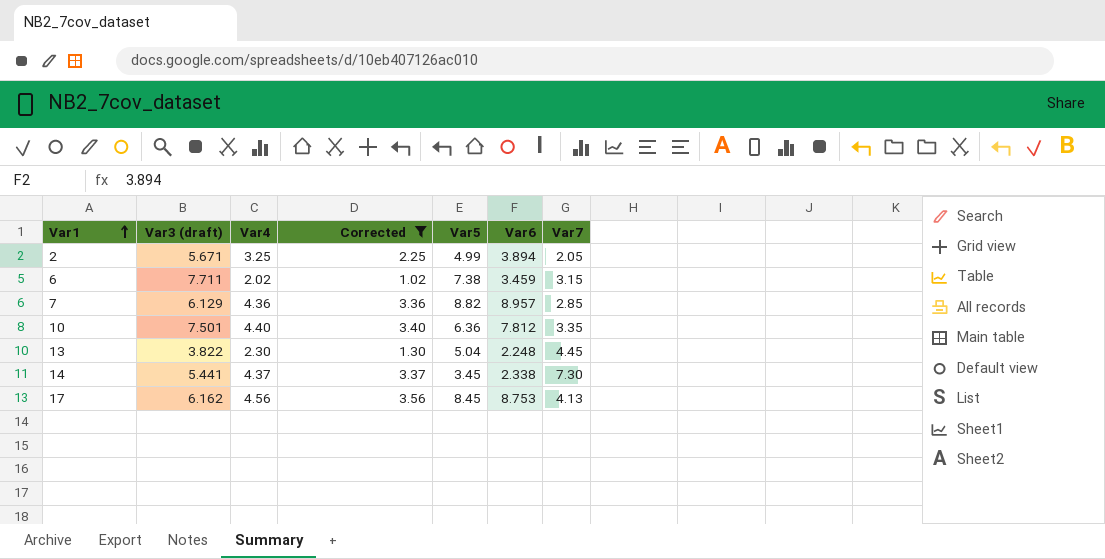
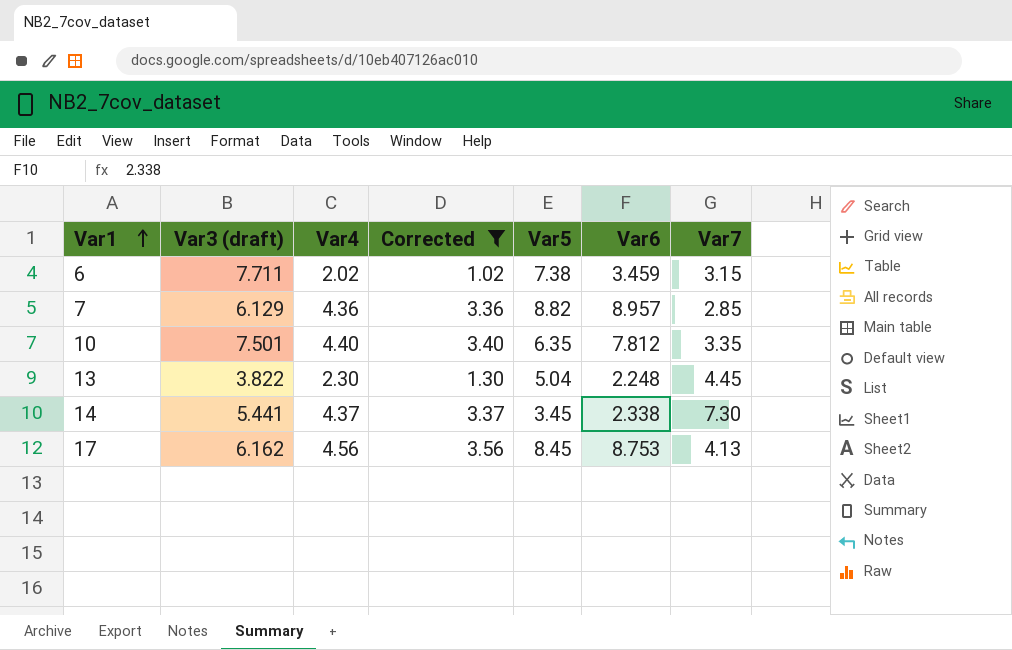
row 2: 5.671 | 3.25 | 2.25 | 4.99 | 3.894 | 2.05 -> none
10 | Var5: 6.36 -> 6.35

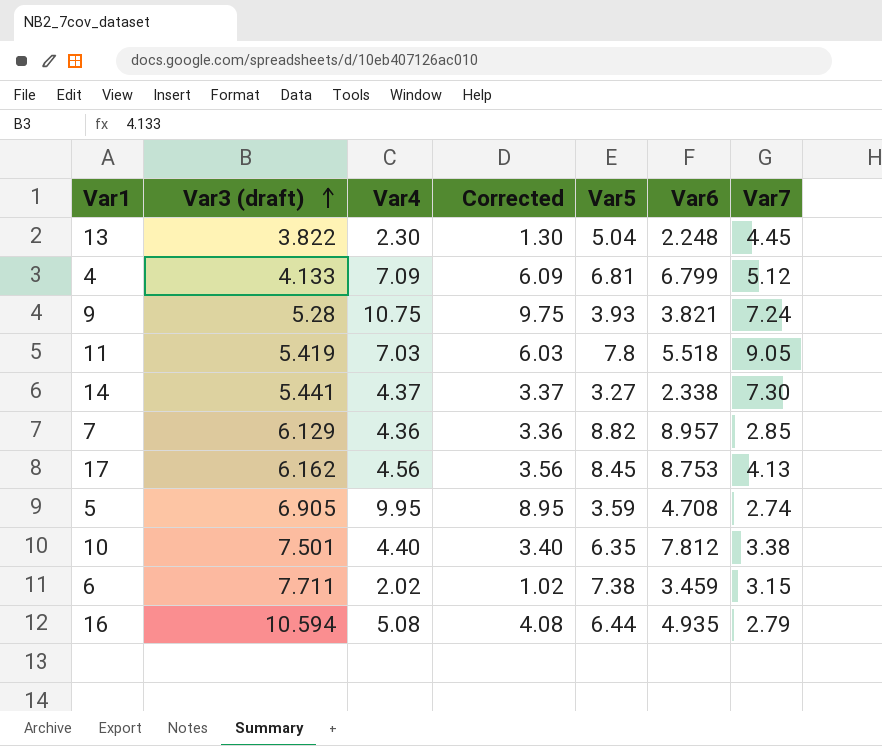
filter: Corrected <= 3.56 -> none
row order: Var1 ascending -> Var3 (draft) ascending
14 | Var5: 3.45 -> 3.27
10 | Var7: 3.35 -> 3.38

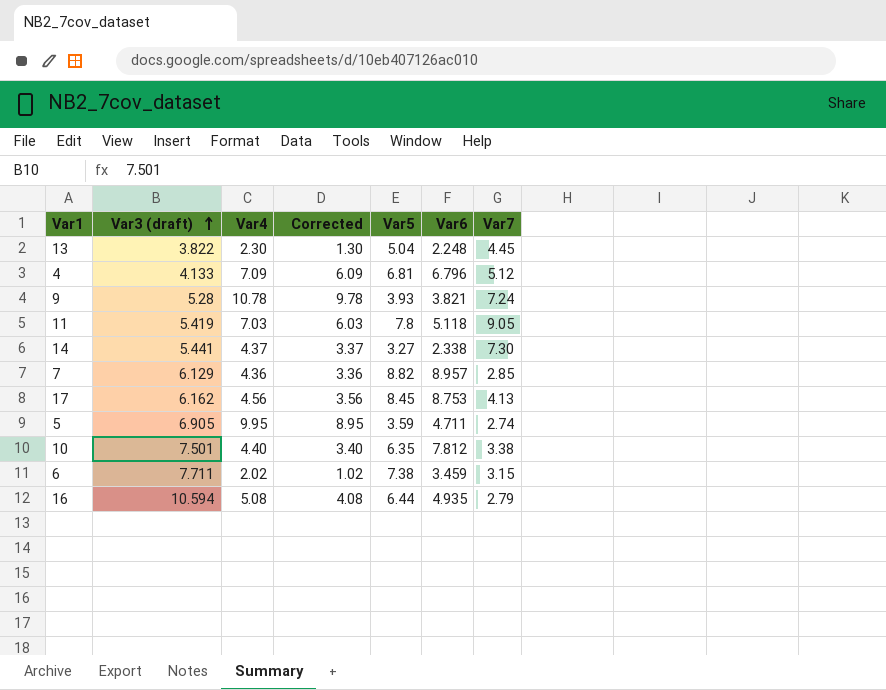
4 | Var6: 6.799 -> 6.796
9 | Var4: 10.75 -> 10.78
9 | Corrected: 9.75 -> 9.78
11 | Var6: 5.518 -> 5.118
5 | Var6: 4.708 -> 4.711

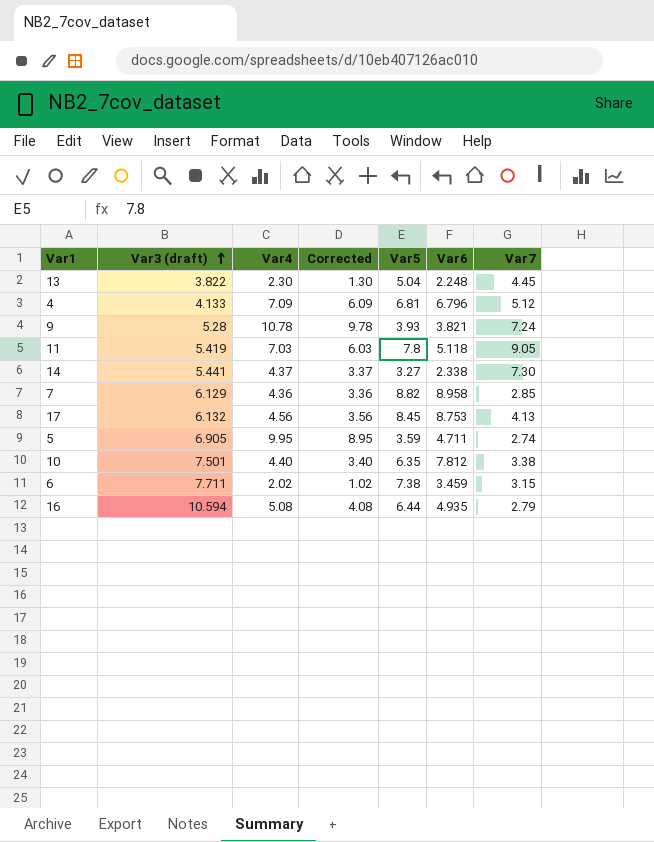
7 | Var6: 8.957 -> 8.958
17 | Var3 (draft): 6.162 -> 6.132

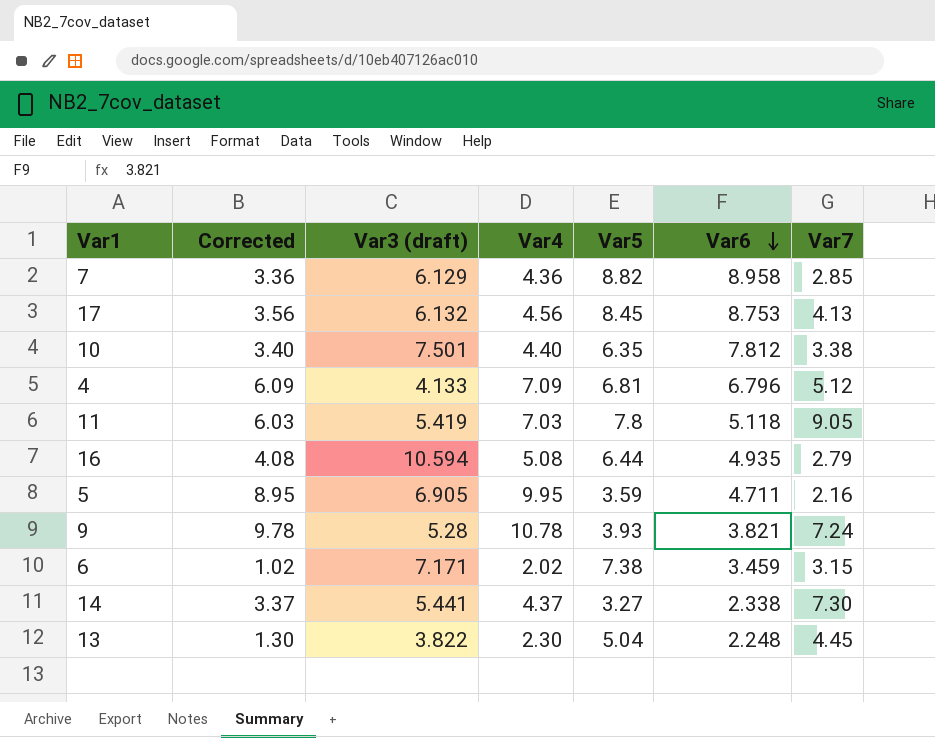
row order: Var3 (draft) ascending -> Var6 descending
column Corrected | position: 4 -> 2
5 | Var7: 2.74 -> 2.16
6 | Var3 (draft): 7.711 -> 7.171

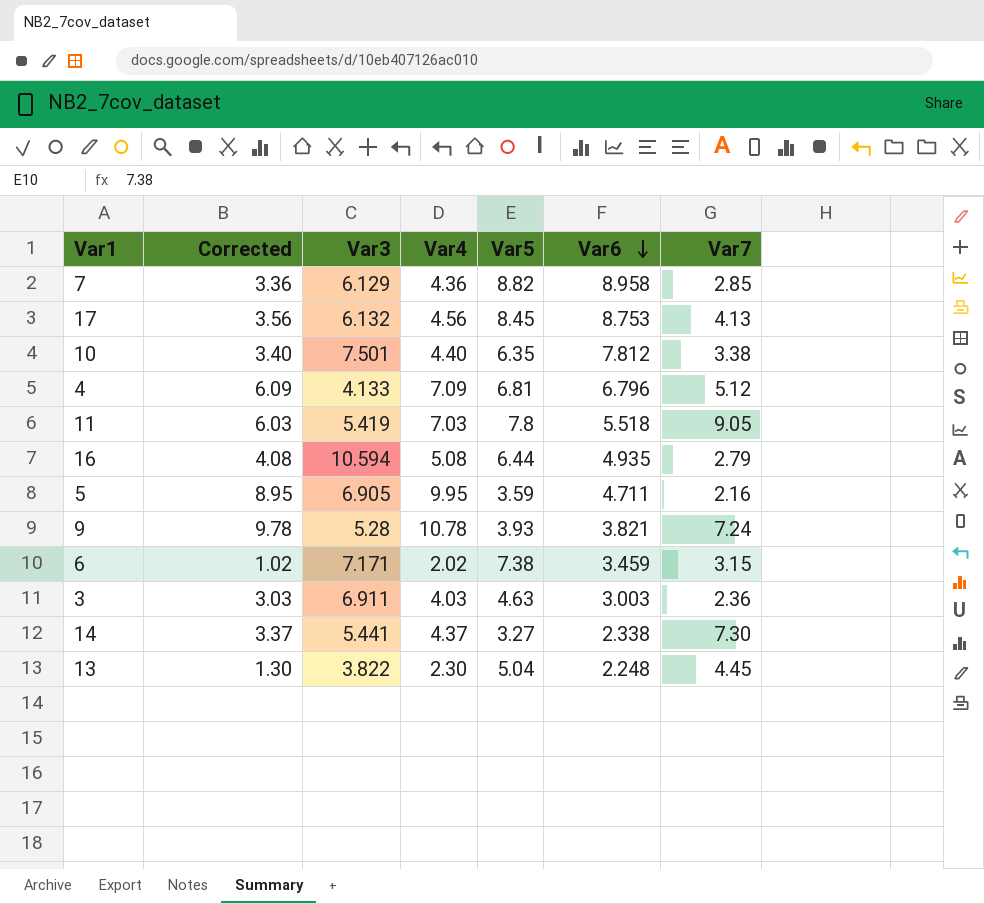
column name: Var3 (draft) -> Var3
11 | Var6: 5.118 -> 5.518
row 3: none -> 3.03 | 6.911 | 4.03 | 4.63 | 3.003 | 2.36

